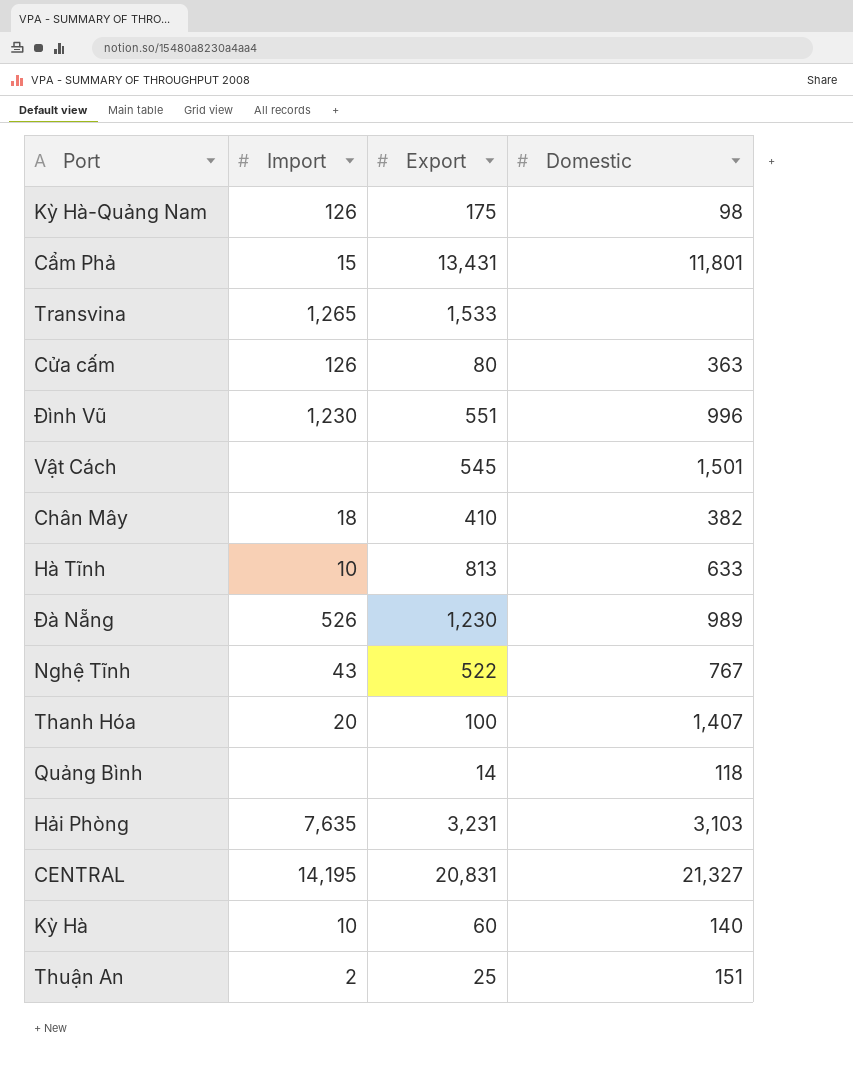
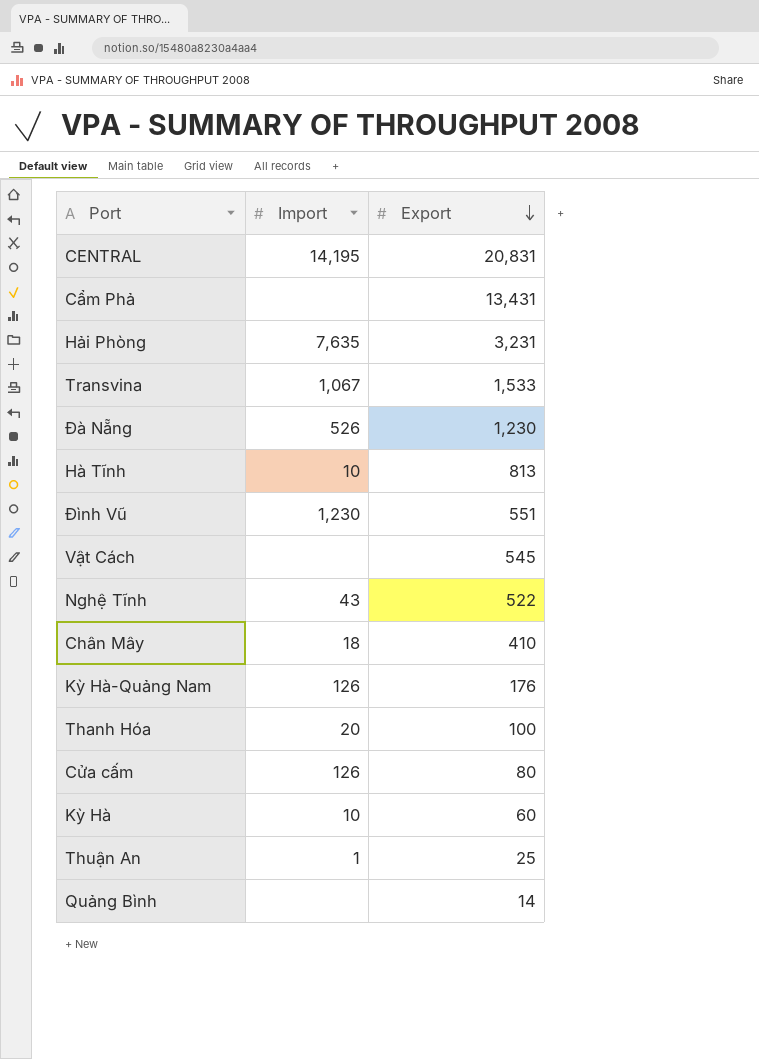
row order: none -> Export descending
column Domestic | position: 4 -> none
Cẩm Phả | Import: 15 -> none
Transvina | Import: 1,265 -> 1,067
Kỳ Hà-Quảng Nam | Export: 175 -> 176
Thuận An | Import: 2 -> 1

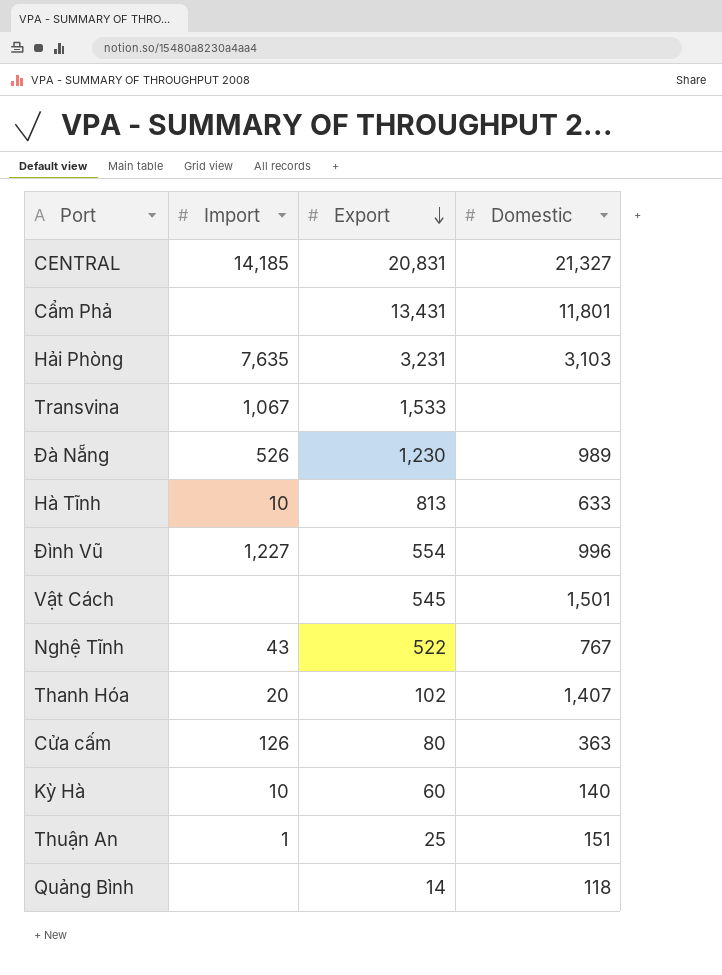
column Domestic | position: none -> 4
row Chân Mây: 18 | 410 -> none
row Kỳ Hà-Quảng Nam: 126 | 176 -> none
CENTRAL | Import: 14,195 -> 14,185
Đình Vũ | Import: 1,230 -> 1,227
Đình Vũ | Export: 551 -> 554
Thanh Hóa | Export: 100 -> 102

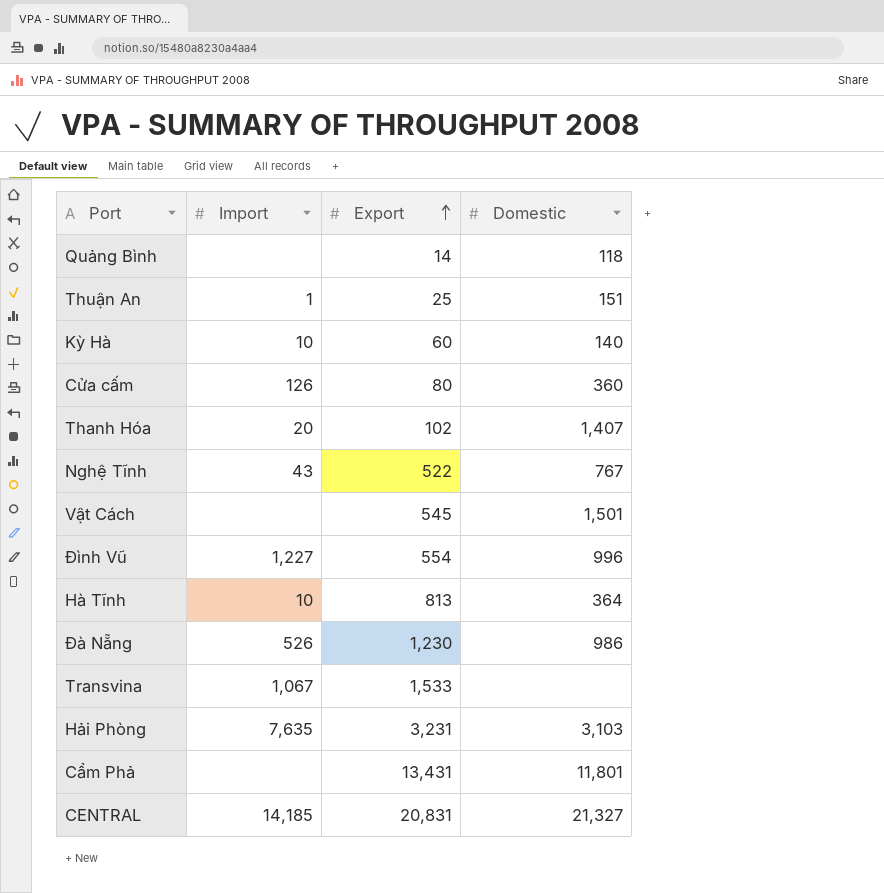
row order: Export descending -> Export ascending
Cửa cấm | Domestic: 363 -> 360
Hà Tĩnh | Domestic: 633 -> 364
Đà Nẵng | Domestic: 989 -> 986

